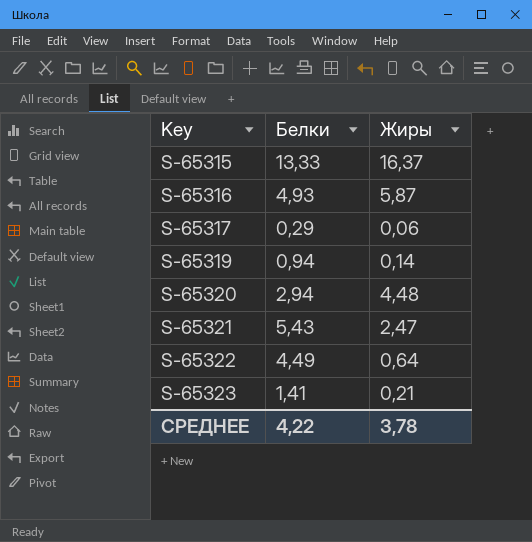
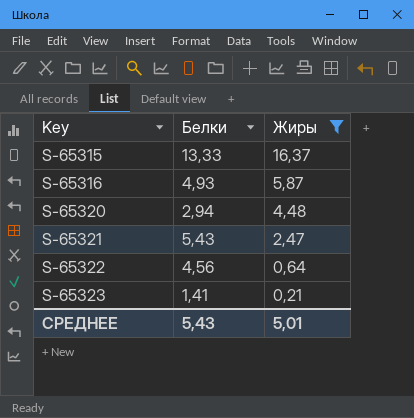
filter: none -> Жиры >= 0,21
S-65322 | Белки: 4,49 -> 4,56
СРЕДНЕЕ | Белки: 4,22 -> 5,43
СРЕДНЕЕ | Жиры: 3,78 -> 5,01

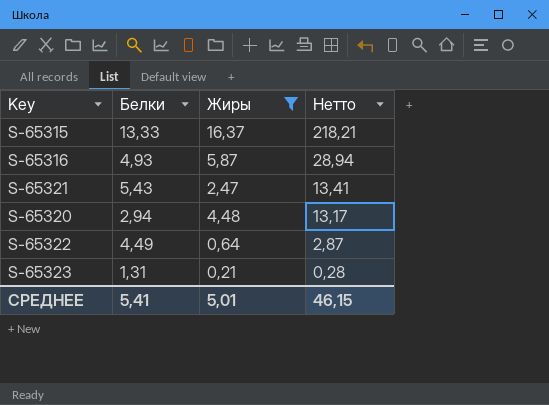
row order: Key ascending -> Нетто descending
column Нетто | formula: none -> [Белки] * [Жиры]
S-65322 | Белки: 4,56 -> 4,49
S-65323 | Белки: 1,41 -> 1,31
СРЕДНЕЕ | Белки: 5,43 -> 5,41

